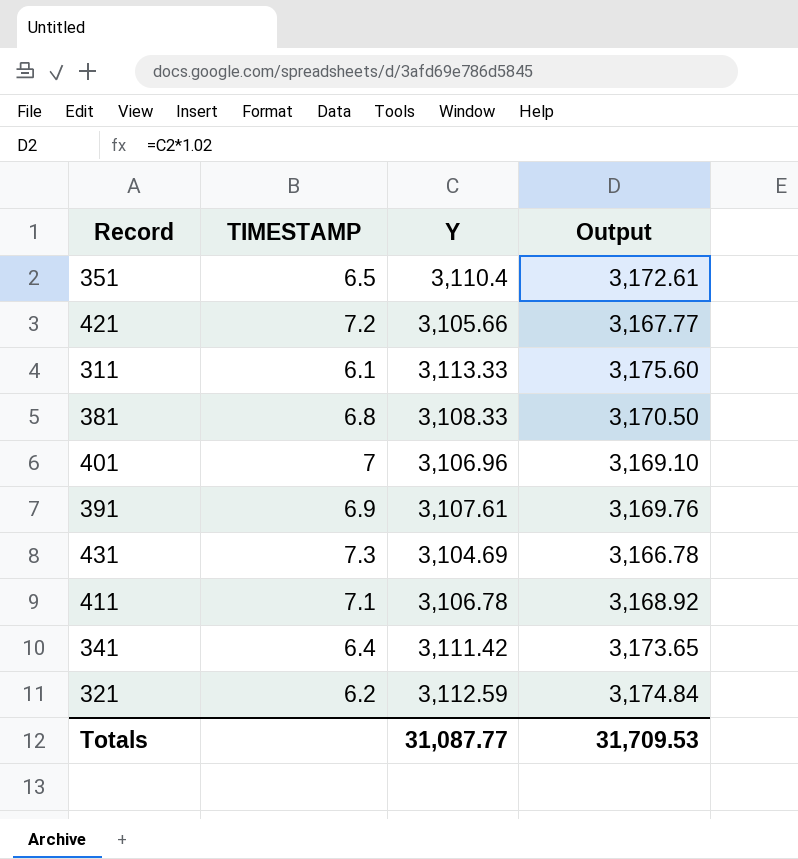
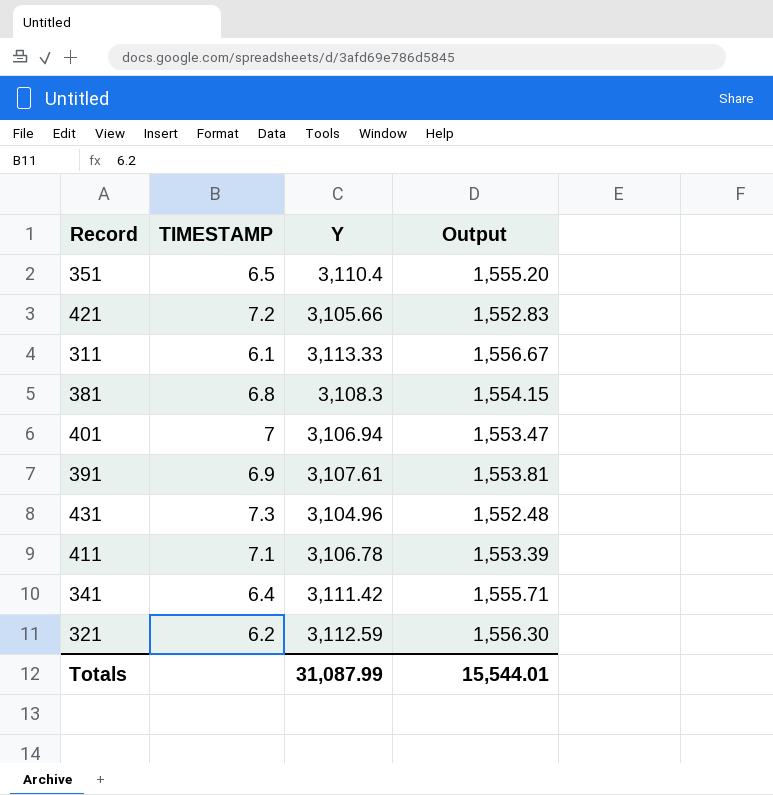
column Output | formula: [Y] * 1.02 -> [Y] * 0.5
381 | Y: 3,108.33 -> 3,108.3
401 | Y: 3,106.96 -> 3,106.94
431 | Y: 3,104.69 -> 3,104.96
Totals | Y: 31,087.77 -> 31,087.99
Totals | Output: 31,709.53 -> 15,544.01

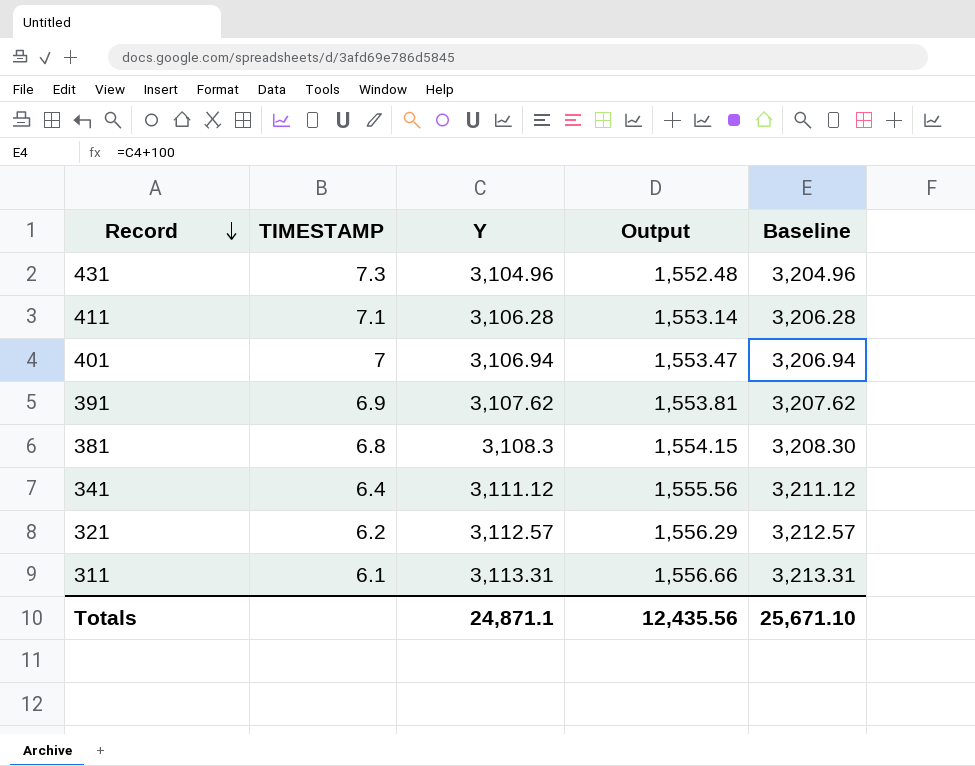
row order: none -> Record descending
column Baseline | formula: none -> [Y] + 100
row 351: 6.5 | 3,110.4 | 1,555.20 -> none
row 421: 7.2 | 3,105.66 | 1,552.83 -> none
411 | Y: 3,106.78 -> 3,106.28
411 | Output: 1,553.39 -> 1,553.14
391 | Y: 3,107.61 -> 3,107.62
341 | Y: 3,111.42 -> 3,111.12
341 | Output: 1,555.71 -> 1,555.56
321 | Y: 3,112.59 -> 3,112.57
321 | Output: 1,556.30 -> 1,556.29
311 | Y: 3,113.33 -> 3,113.31
311 | Output: 1,556.67 -> 1,556.66
Totals | Y: 31,087.99 -> 24,871.1
Totals | Output: 15,544.01 -> 12,435.56

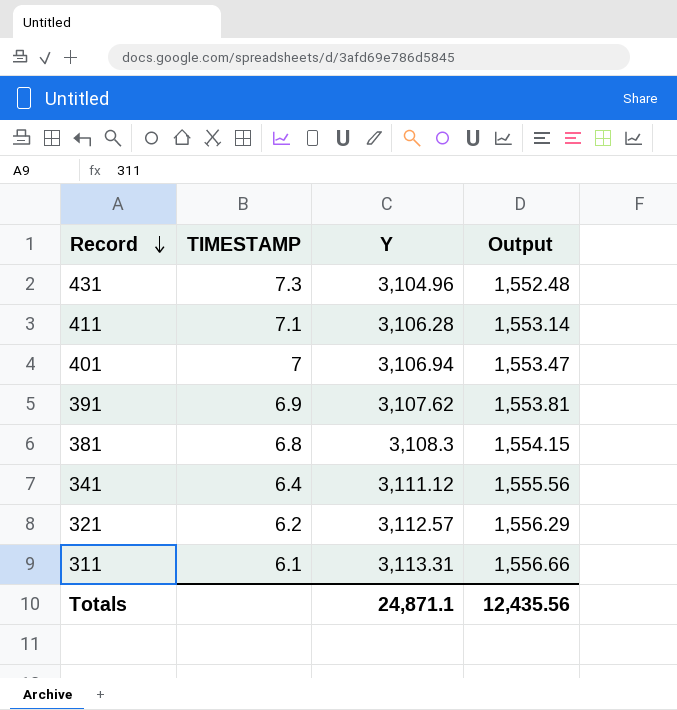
column Baseline | formula: [Y] + 100 -> none

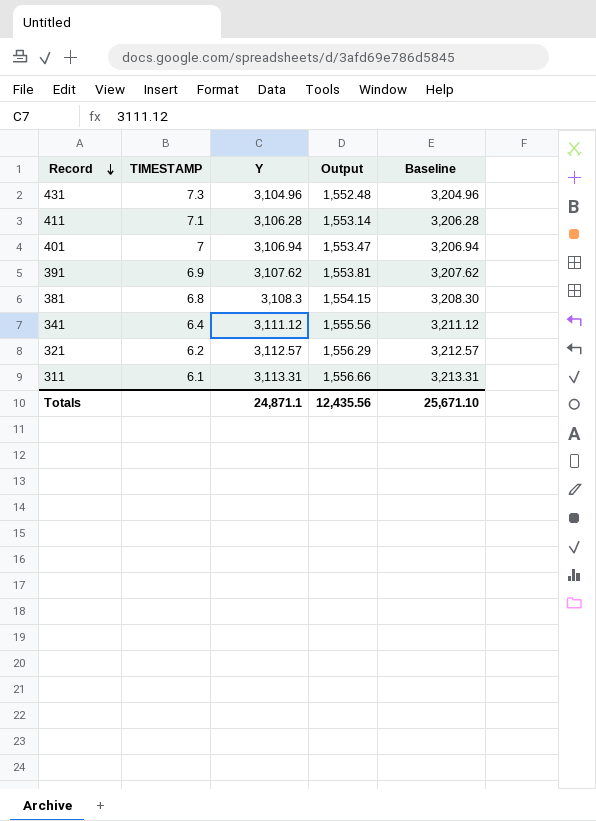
column Baseline | formula: none -> [Y] + 100

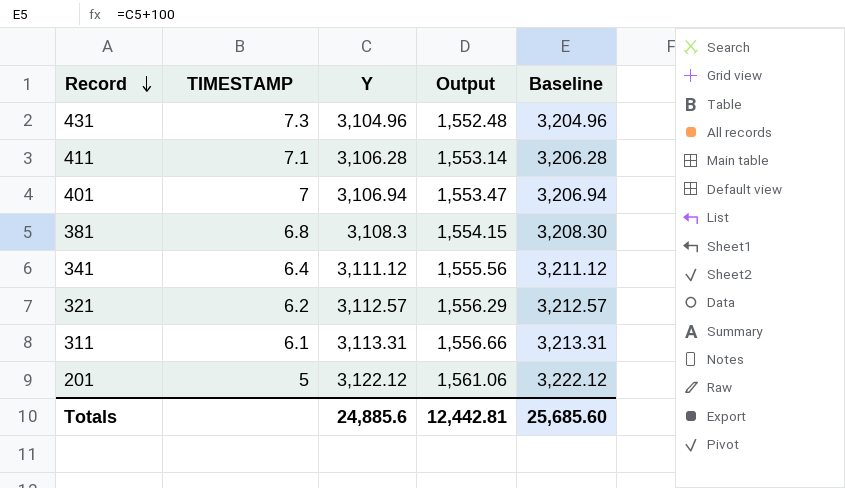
row 391: 6.9 | 3,107.62 | 1,553.81 | 3,207.62 -> none
row 201: none -> 5 | 3,122.12 | 1,561.06 | 3,222.12
Totals | Y: 24,871.1 -> 24,885.6
Totals | Output: 12,435.56 -> 12,442.81
Totals | Baseline: 25,671.10 -> 25,685.60

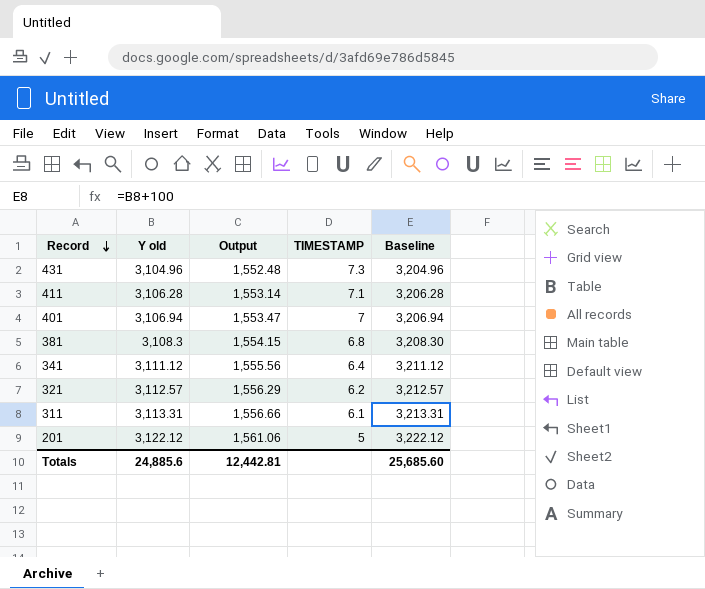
column name: Y -> Y old
column TIMESTAMP | position: 2 -> 4

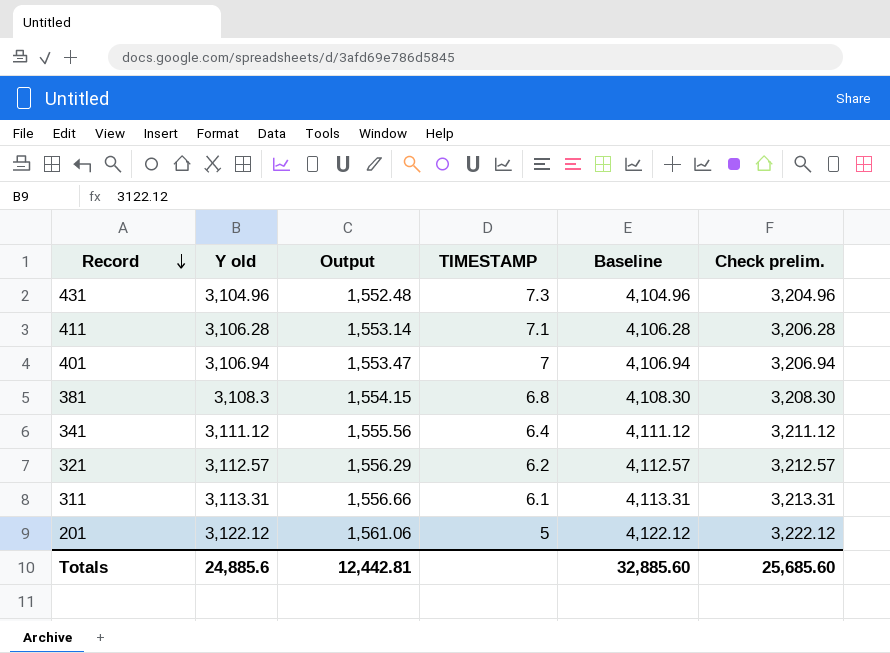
column Baseline | formula: [Y old] + 100 -> [Y old] + 1000
column Check prelim. | formula: none -> [Y old] + 100
Totals | Baseline: 25,685.60 -> 32,885.60

